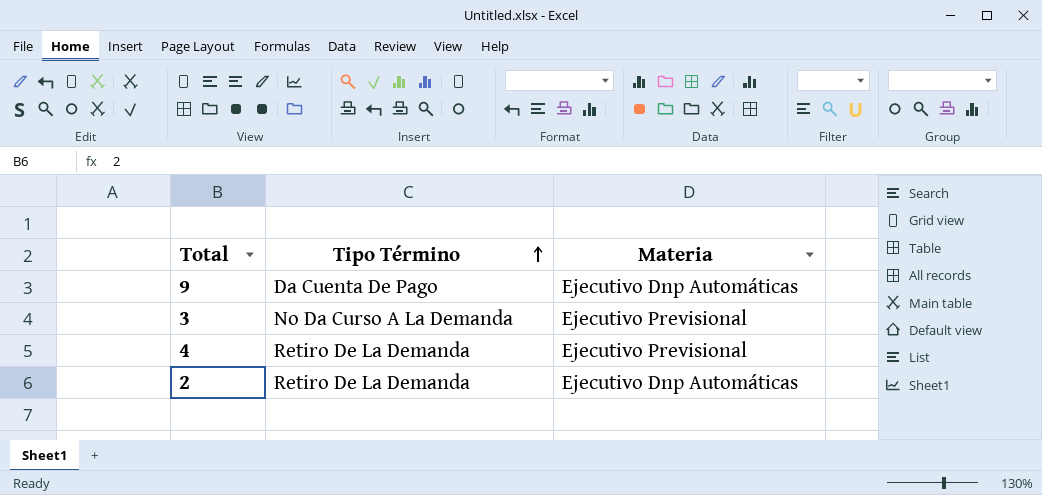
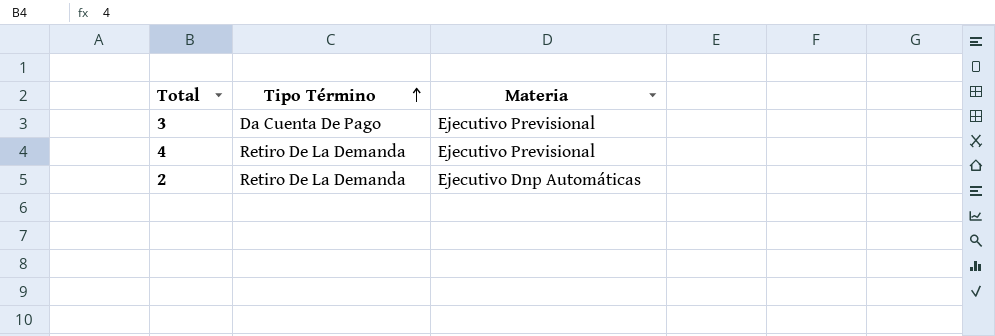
row 9: Da Cuenta De Pago | Ejecutivo Dnp Automáticas -> none
3 | Tipo Término: No Da Curso A La Demanda -> Da Cuenta De Pago

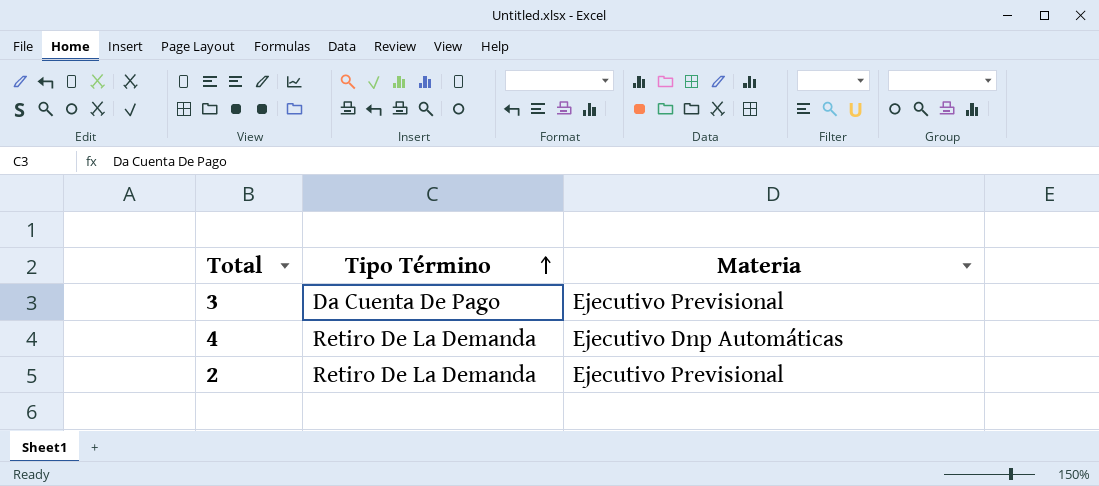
4 | Materia: Ejecutivo Previsional -> Ejecutivo Dnp Automáticas
2 | Materia: Ejecutivo Dnp Automáticas -> Ejecutivo Previsional

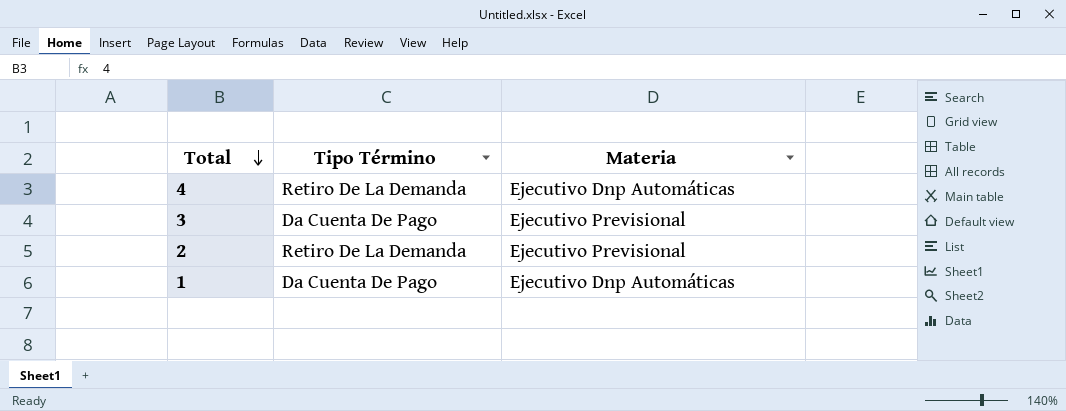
row order: Tipo Término ascending -> Total descending
row 1: none -> Da Cuenta De Pago | Ejecutivo Dnp Automáticas

